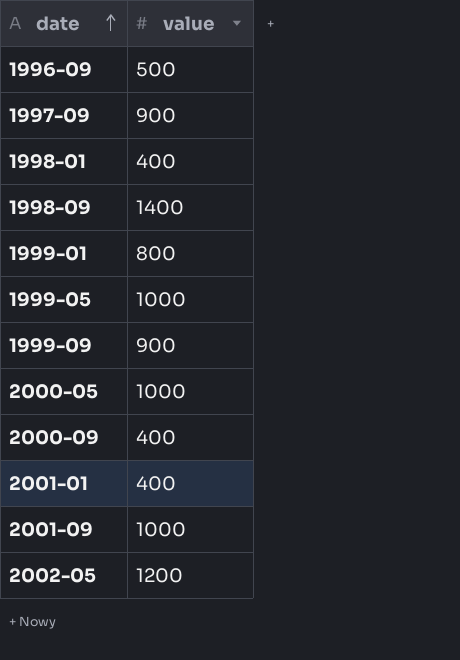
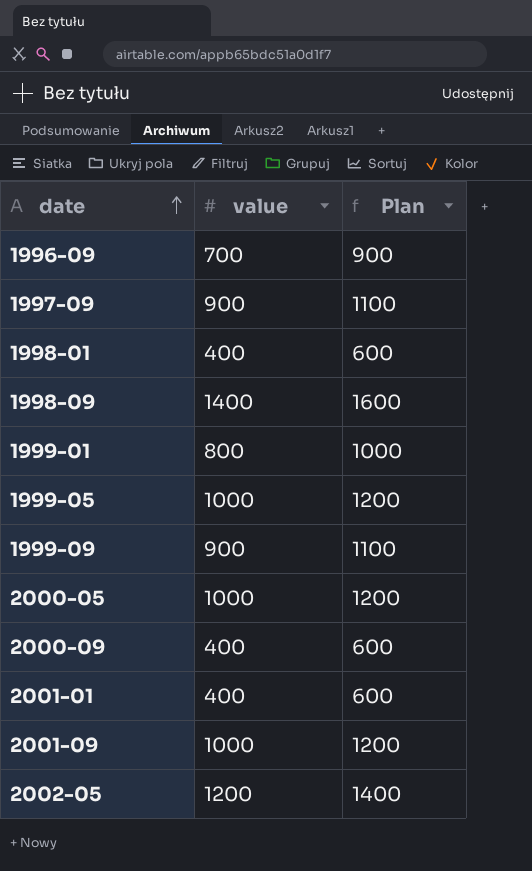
column Plan | formula: none -> [value] + 200
1996-09 | value: 500 -> 700

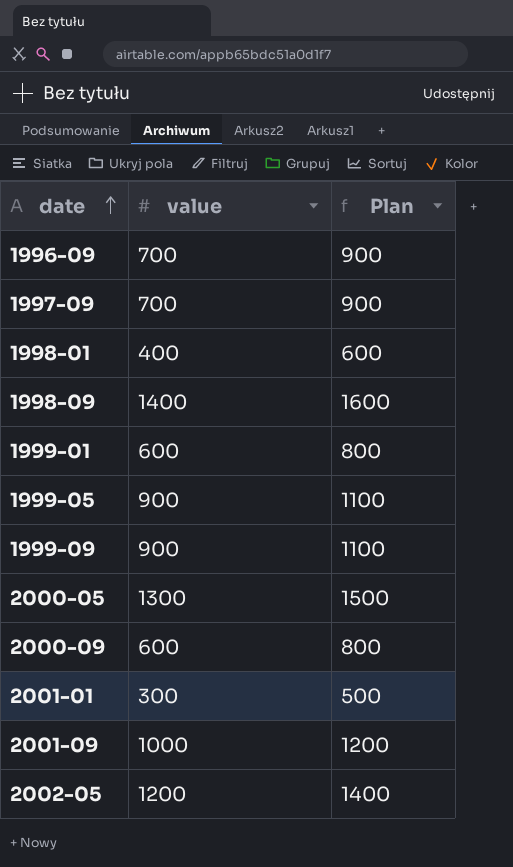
1997-09 | value: 900 -> 700
1997-09 | Plan: 1100 -> 900
1999-01 | value: 800 -> 600
1999-01 | Plan: 1000 -> 800
1999-05 | value: 1000 -> 900
1999-05 | Plan: 1200 -> 1100
2000-05 | value: 1000 -> 1300
2000-05 | Plan: 1200 -> 1500
2000-09 | value: 400 -> 600
2000-09 | Plan: 600 -> 800
2001-01 | value: 400 -> 300
2001-01 | Plan: 600 -> 500

